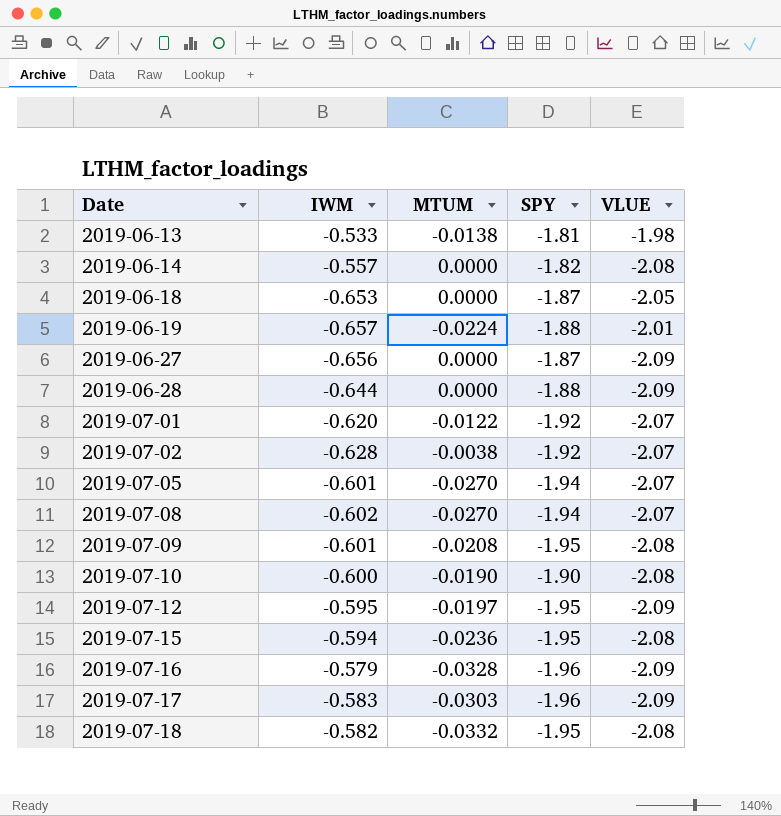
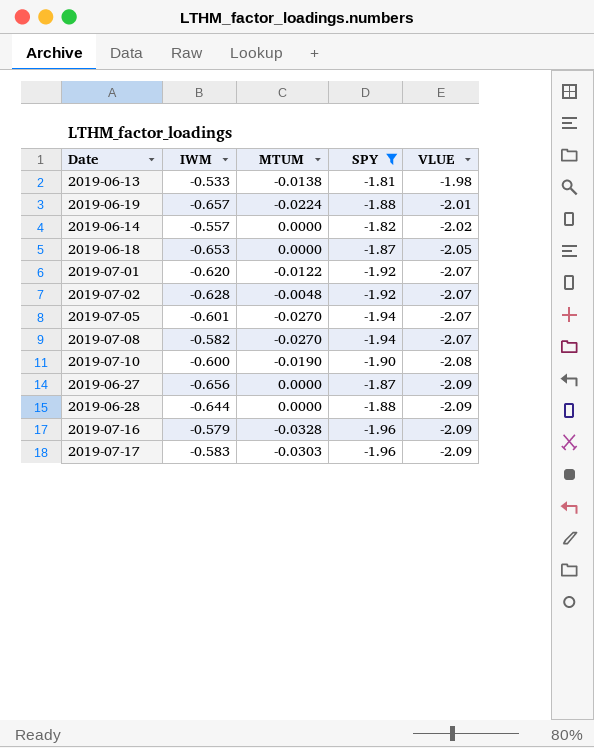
filter: none -> SPY != -1.95
row order: Date ascending -> VLUE descending
2019-06-14 | VLUE: -2.08 -> -2.02
2019-07-02 | MTUM: -0.0038 -> -0.0048
2019-07-08 | IWM: -0.602 -> -0.582

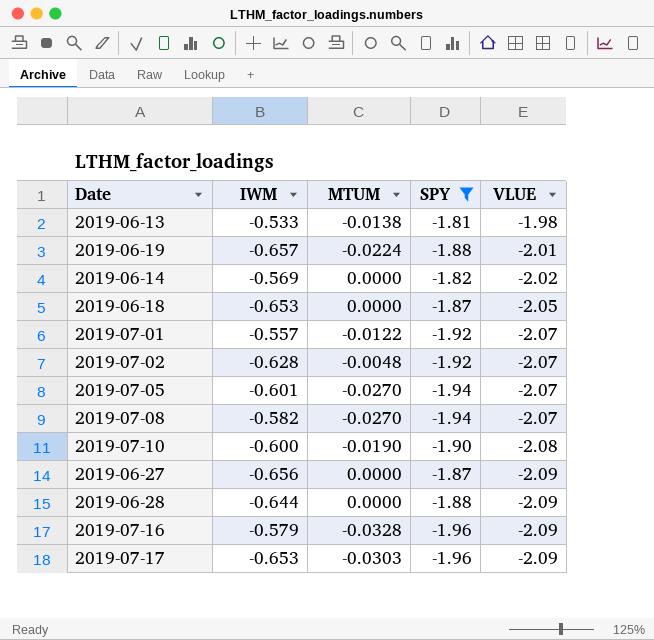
2019-06-14 | IWM: -0.557 -> -0.569
2019-07-01 | IWM: -0.620 -> -0.557
2019-07-17 | IWM: -0.583 -> -0.653

